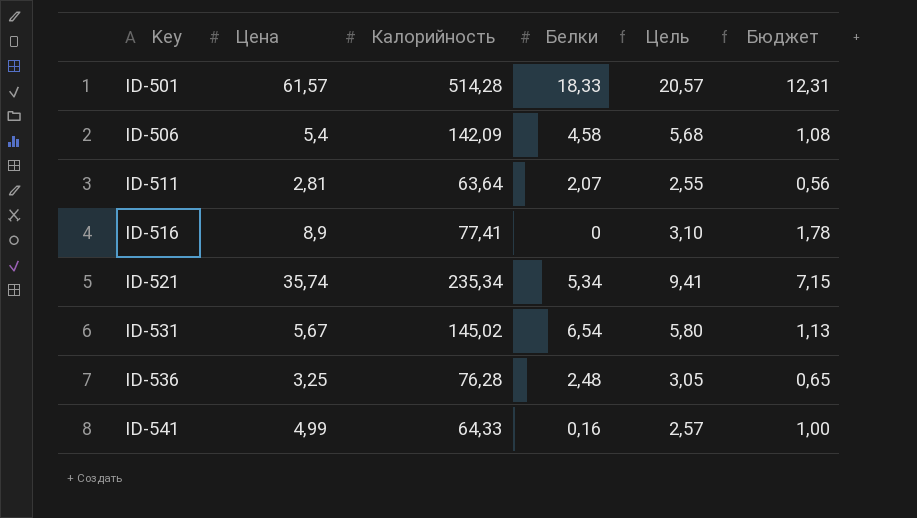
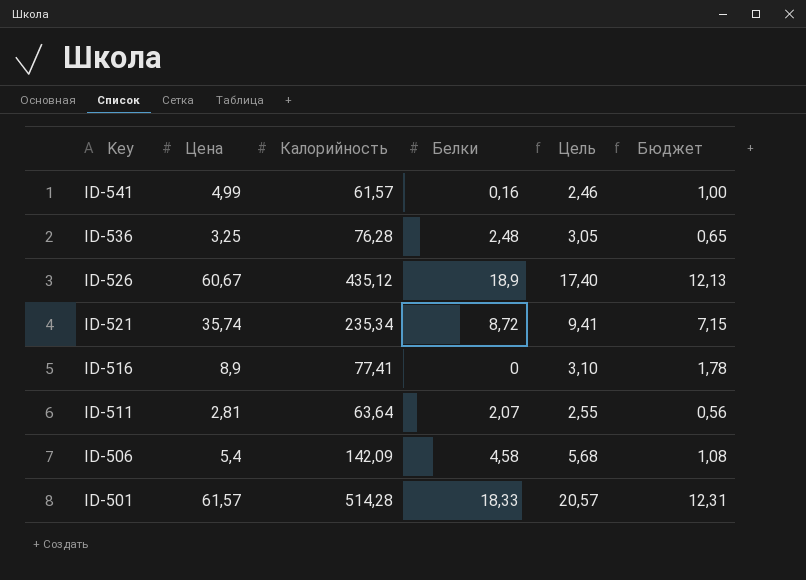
row order: Key ascending -> Key descending
row ID-531: 5,67 | 145,02 | 6,54 | 5,80 | 1,13 -> none
ID-541 | Калорийность: 64,33 -> 61,57
ID-541 | Цель: 2,57 -> 2,46
row ID-526: none -> 60,67 | 435,12 | 18,9 | 17,40 | 12,13
ID-521 | Белки: 5,34 -> 8,72

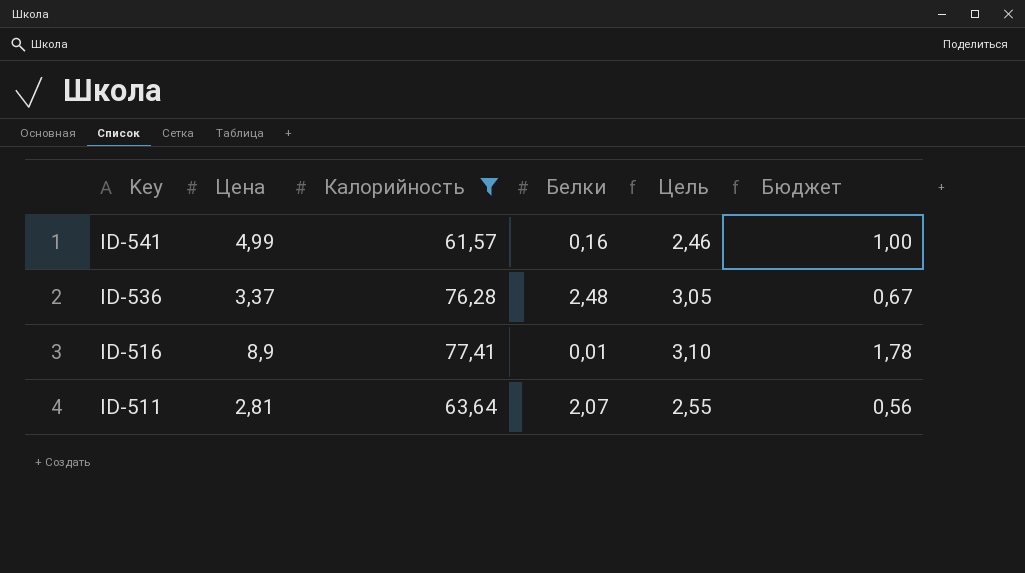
filter: none -> Калорийность <= 77,41
ID-536 | Цена: 3,25 -> 3,37
ID-536 | Бюджет: 0,65 -> 0,67
ID-516 | Белки: 0 -> 0,01

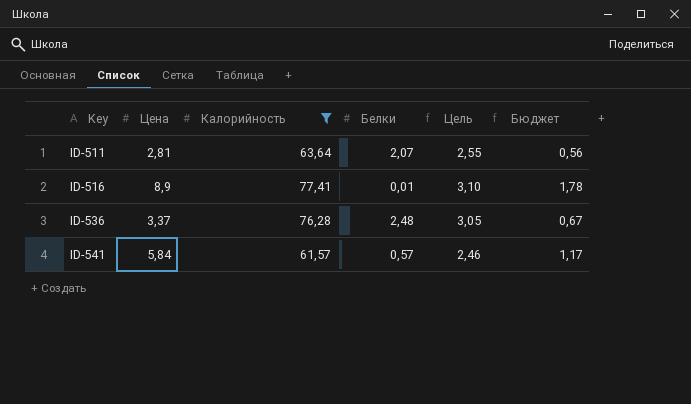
row order: Key descending -> Key ascending
ID-541 | Цена: 4,99 -> 5,84
ID-541 | Белки: 0,16 -> 0,57
ID-541 | Бюджет: 1,00 -> 1,17

